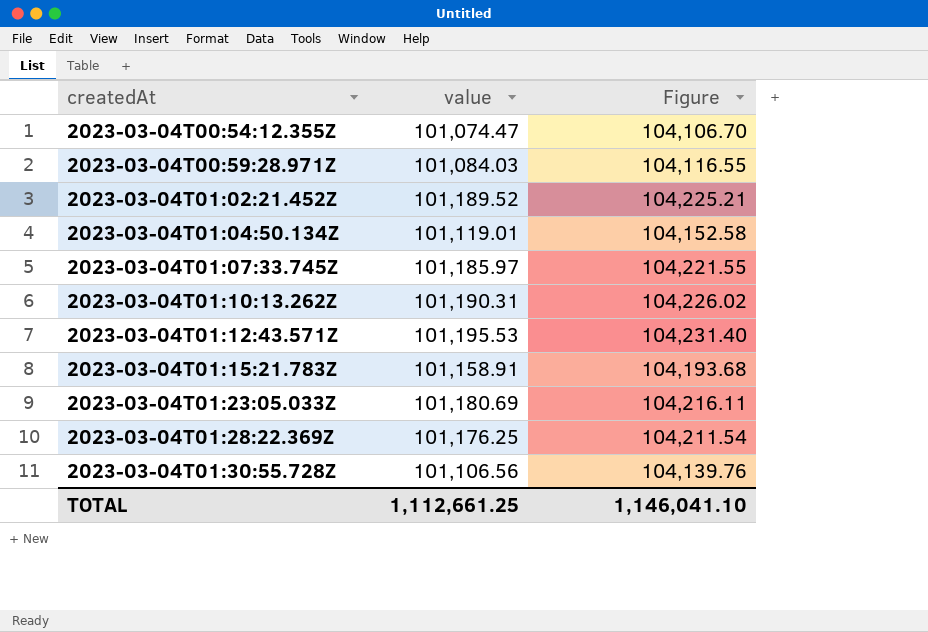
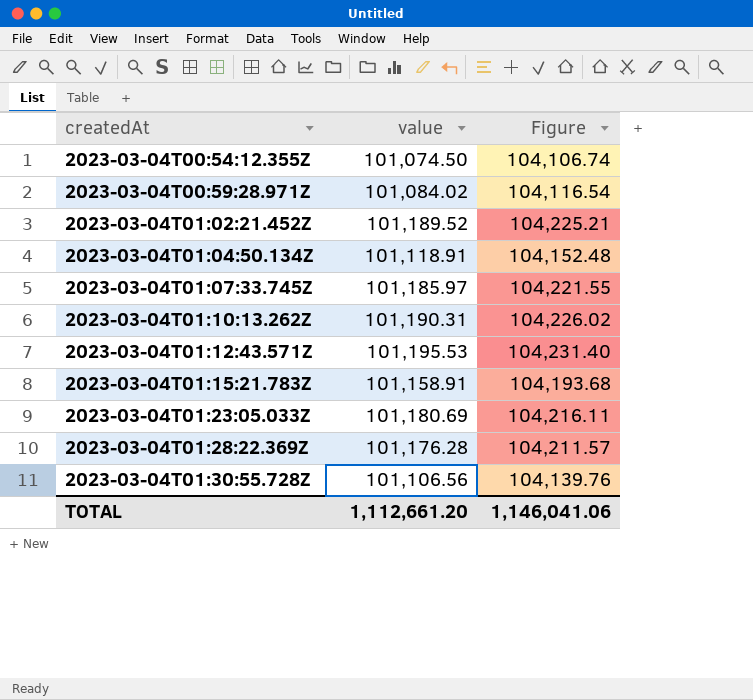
2023-03-04T00:54:12.355Z | value: 101,074.47 -> 101,074.50
2023-03-04T00:54:12.355Z | Figure: 104,106.70 -> 104,106.74
2023-03-04T00:59:28.971Z | value: 101,084.03 -> 101,084.02
2023-03-04T00:59:28.971Z | Figure: 104,116.55 -> 104,116.54
2023-03-04T01:04:50.134Z | value: 101,119.01 -> 101,118.91
2023-03-04T01:04:50.134Z | Figure: 104,152.58 -> 104,152.48
2023-03-04T01:28:22.369Z | value: 101,176.25 -> 101,176.28
2023-03-04T01:28:22.369Z | Figure: 104,211.54 -> 104,211.57
TOTAL | value: 1,112,661.25 -> 1,112,661.20
TOTAL | Figure: 1,146,041.10 -> 1,146,041.06

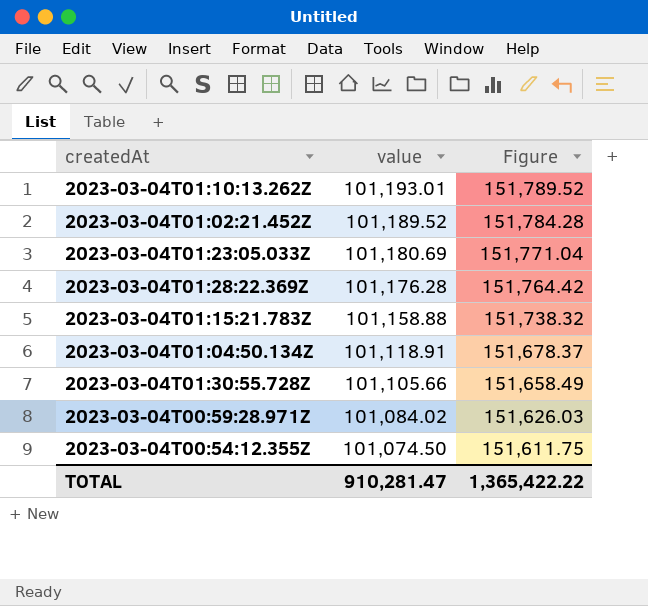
row order: createdAt ascending -> value descending
column Figure | formula: [value] * 1.03 -> [value] * 1.5
row 2023-03-04T01:07:33.745Z: 101,185.97 | 104,221.55 -> none
row 2023-03-04T01:12:43.571Z: 101,195.53 | 104,231.40 -> none
2023-03-04T01:10:13.262Z | value: 101,190.31 -> 101,193.01
2023-03-04T01:15:21.783Z | value: 101,158.91 -> 101,158.88
2023-03-04T01:30:55.728Z | value: 101,106.56 -> 101,105.66
TOTAL | value: 1,112,661.20 -> 910,281.47
TOTAL | Figure: 1,146,041.06 -> 1,365,422.22

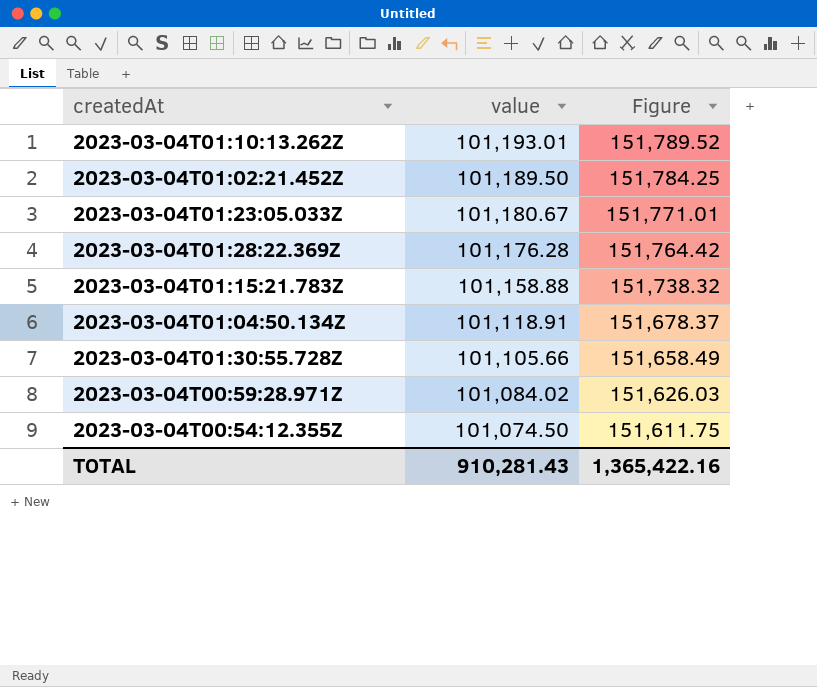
2023-03-04T01:02:21.452Z | value: 101,189.52 -> 101,189.50
2023-03-04T01:02:21.452Z | Figure: 151,784.28 -> 151,784.25
2023-03-04T01:23:05.033Z | value: 101,180.69 -> 101,180.67
2023-03-04T01:23:05.033Z | Figure: 151,771.04 -> 151,771.01
TOTAL | value: 910,281.47 -> 910,281.43
TOTAL | Figure: 1,365,422.22 -> 1,365,422.16

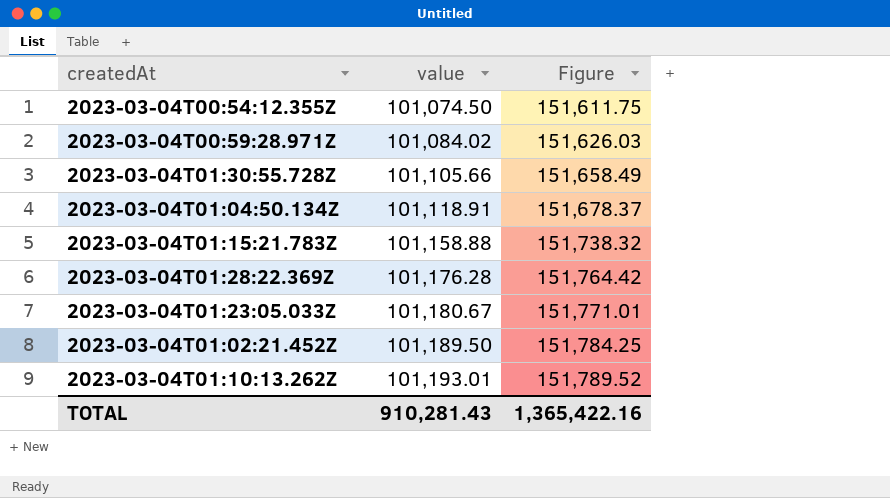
row order: value descending -> value ascending

